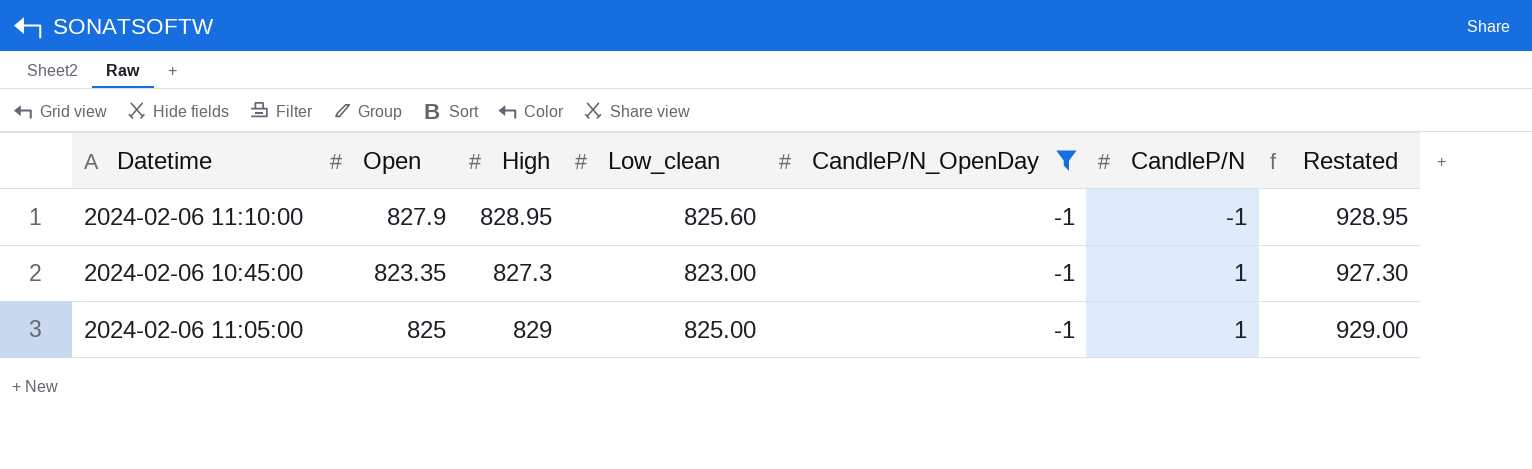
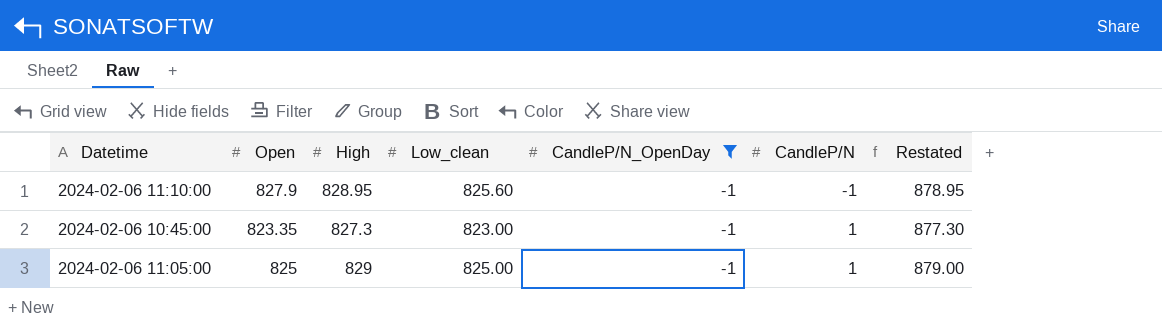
column Restated | formula: [High] + 100 -> [High] + 50

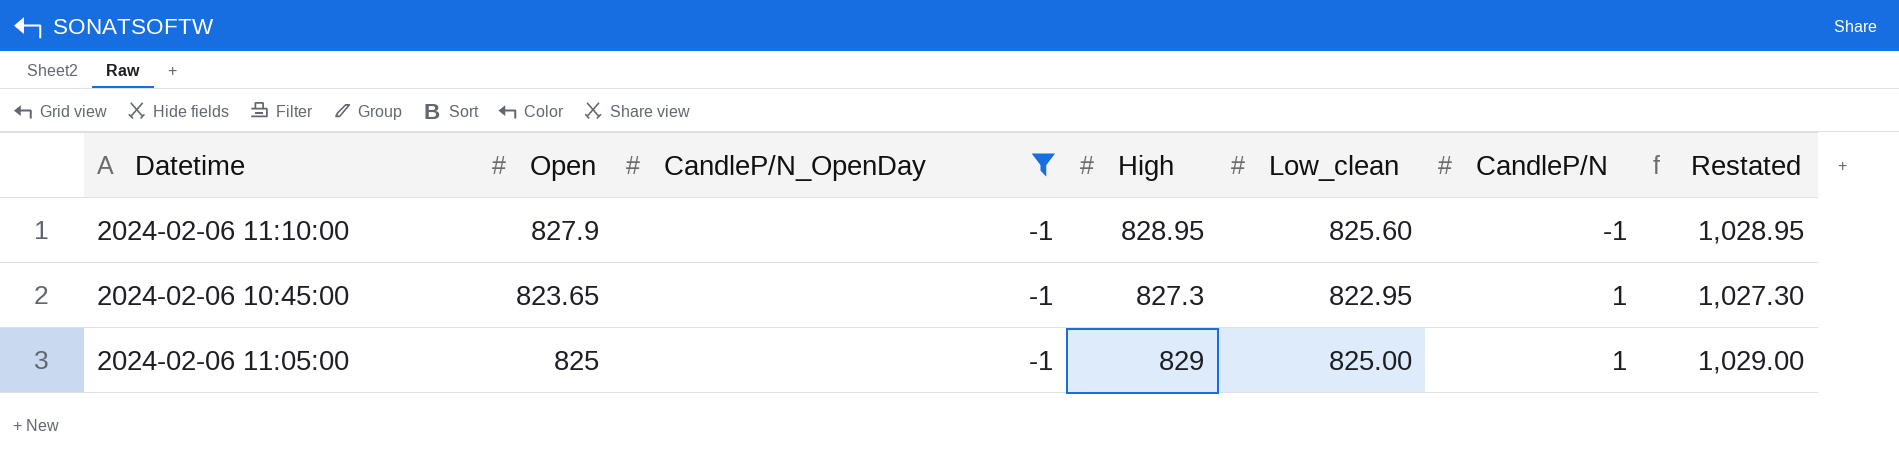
column CandleP/N_OpenDay | position: 5 -> 3
column Restated | formula: [High] + 50 -> [High] + 200
2024-02-06 10:45:00 | Open: 823.35 -> 823.65
2024-02-06 10:45:00 | Low_clean: 823.00 -> 822.95

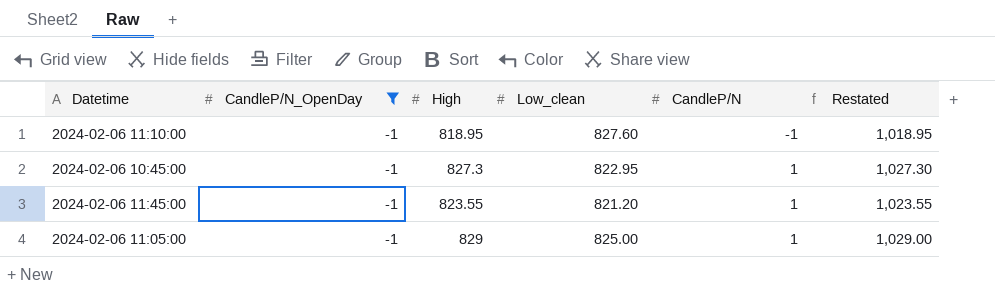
column Open | position: 2 -> none
2024-02-06 11:10:00 | High: 828.95 -> 818.95
2024-02-06 11:10:00 | Low_clean: 825.60 -> 827.60
2024-02-06 11:10:00 | Restated: 1,028.95 -> 1,018.95
row 2024-02-06 11:45:00: none -> -1 | 823.55 | 821.20 | 1 | 1,023.55

